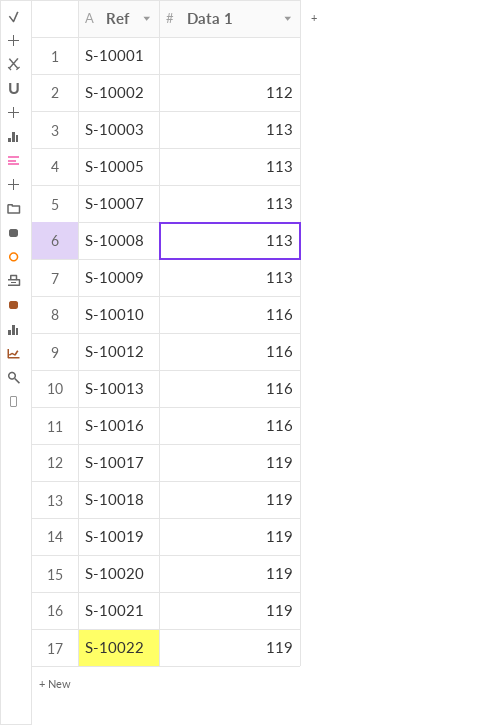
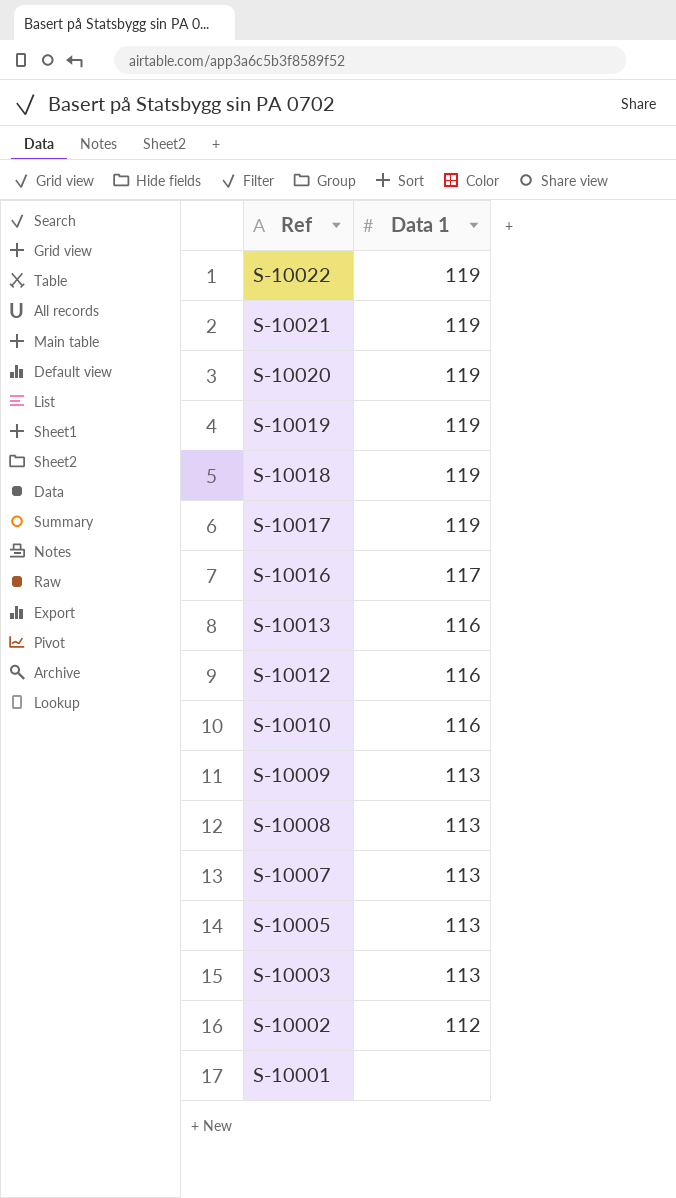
row order: Ref ascending -> Ref descending
S-10016 | Data 1: 116 -> 117

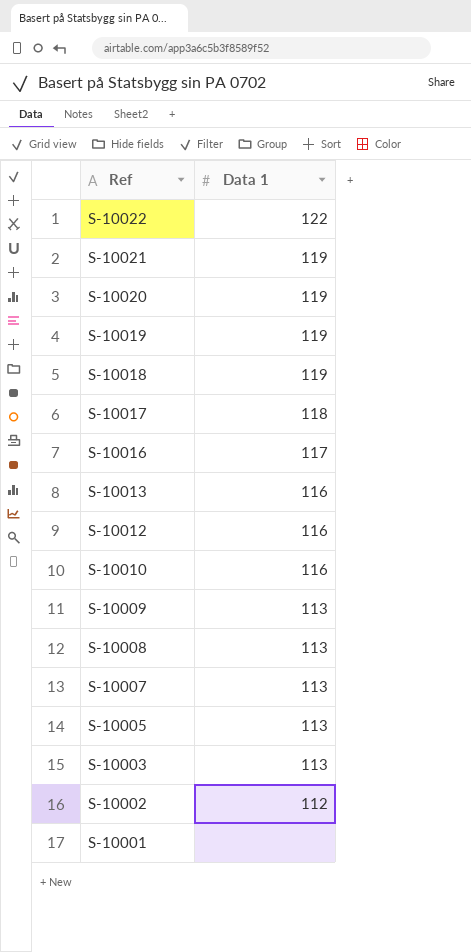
S-10022 | Data 1: 119 -> 122
S-10017 | Data 1: 119 -> 118

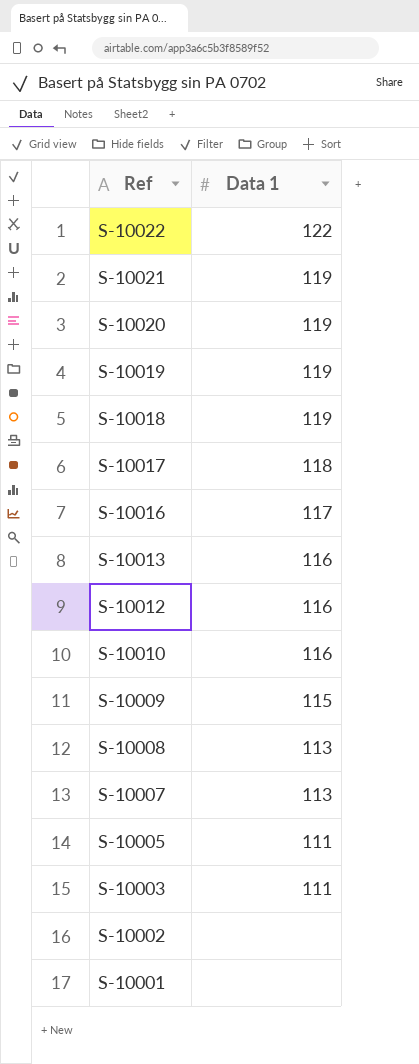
S-10009 | Data 1: 113 -> 115
S-10005 | Data 1: 113 -> 111
S-10003 | Data 1: 113 -> 111
S-10002 | Data 1: 112 -> none

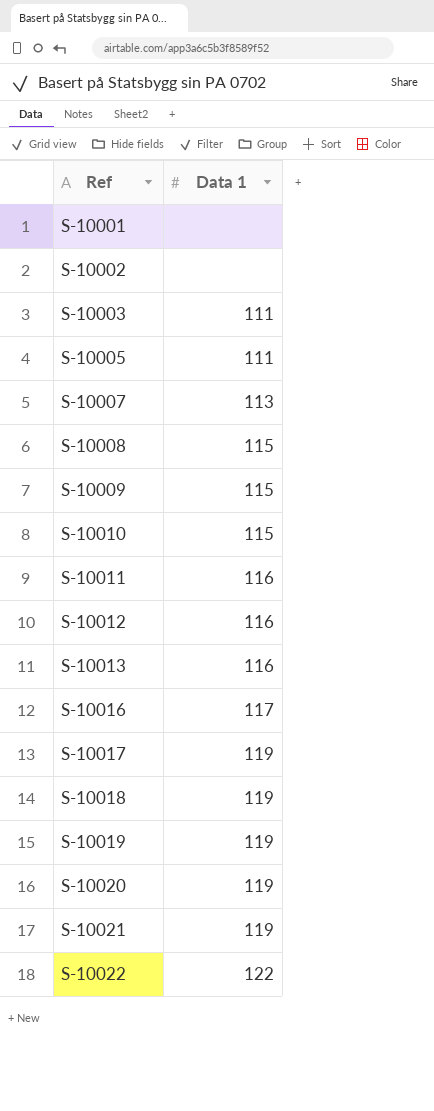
row order: Ref descending -> Ref ascending
S-10008 | Data 1: 113 -> 115
S-10010 | Data 1: 116 -> 115
row S-10011: none -> 116
S-10017 | Data 1: 118 -> 119

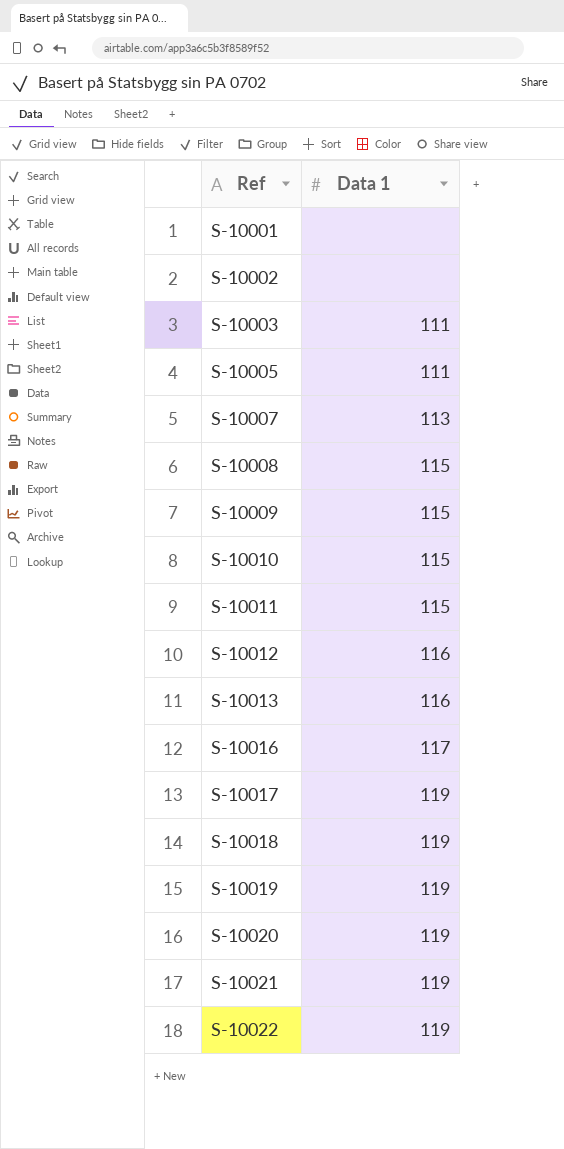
S-10011 | Data 1: 116 -> 115
S-10022 | Data 1: 122 -> 119

